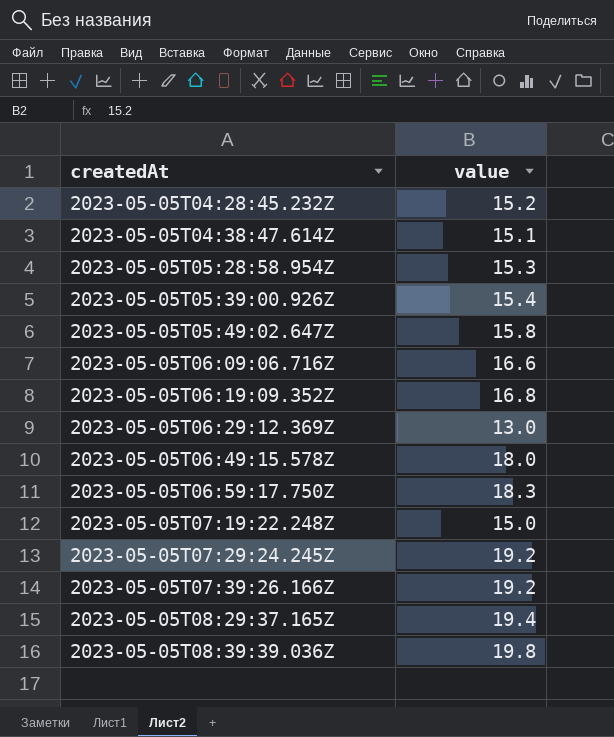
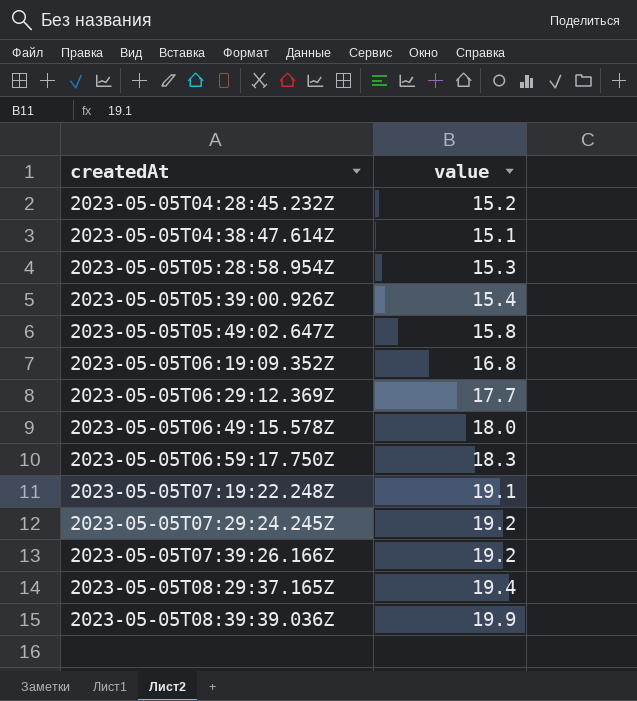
row 2023-05-05T06:09:06.716Z: 16.6 -> none
2023-05-05T06:29:12.369Z | value: 13.0 -> 17.7
2023-05-05T07:19:22.248Z | value: 15.0 -> 19.1
2023-05-05T08:39:39.036Z | value: 19.8 -> 19.9

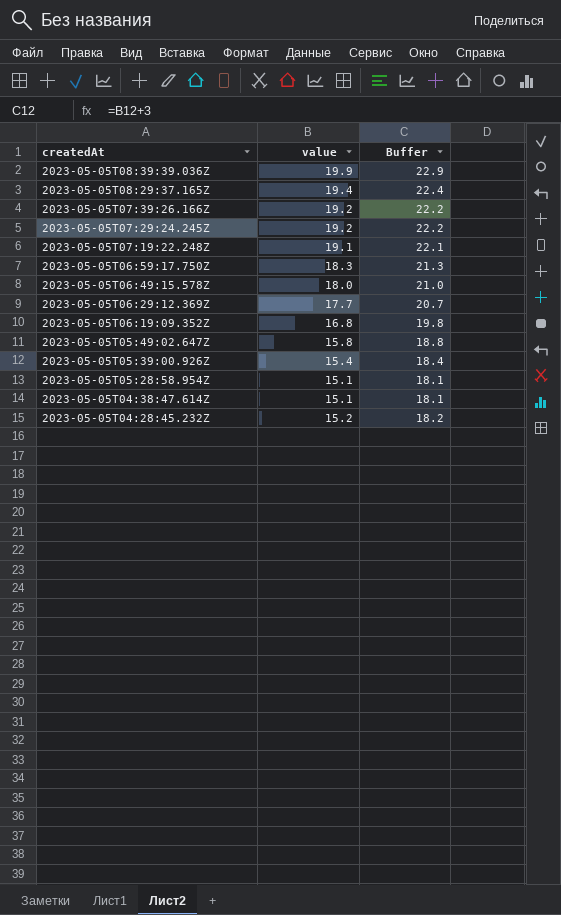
row order: createdAt ascending -> createdAt descending
column Buffer | formula: none -> [value] + 3
2023-05-05T05:28:58.954Z | value: 15.3 -> 15.1

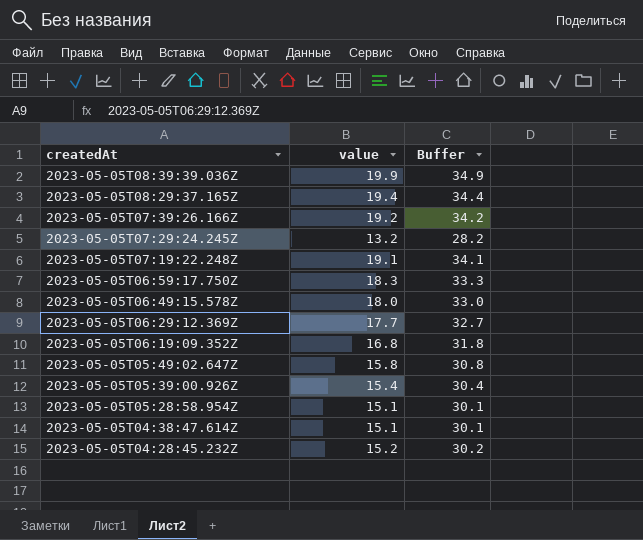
column Buffer | formula: [value] + 3 -> [value] + 15
2023-05-05T07:29:24.245Z | value: 19.2 -> 13.2

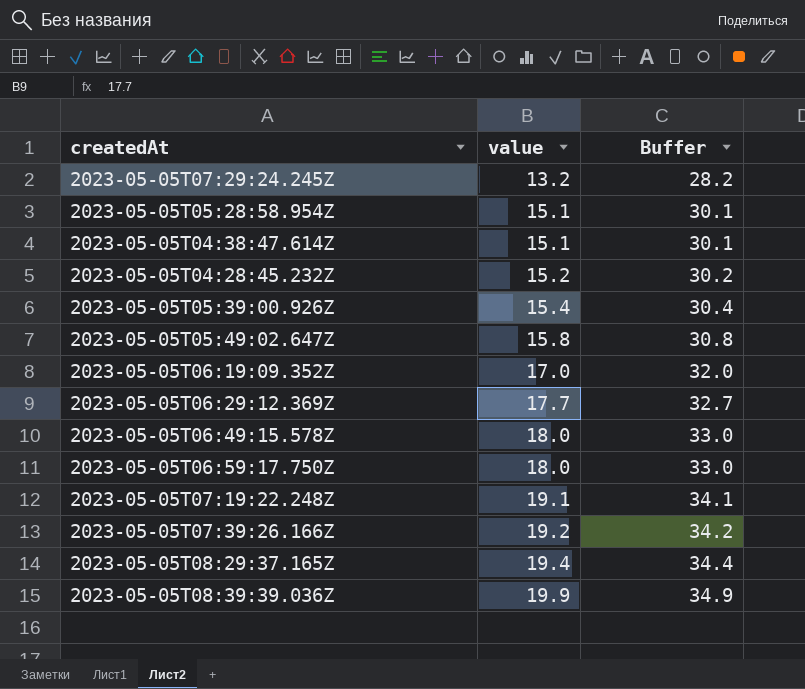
row order: createdAt descending -> value ascending
2023-05-05T06:19:09.352Z | value: 16.8 -> 17.0
2023-05-05T06:19:09.352Z | Buffer: 31.8 -> 32.0
2023-05-05T06:59:17.750Z | value: 18.3 -> 18.0
2023-05-05T06:59:17.750Z | Buffer: 33.3 -> 33.0

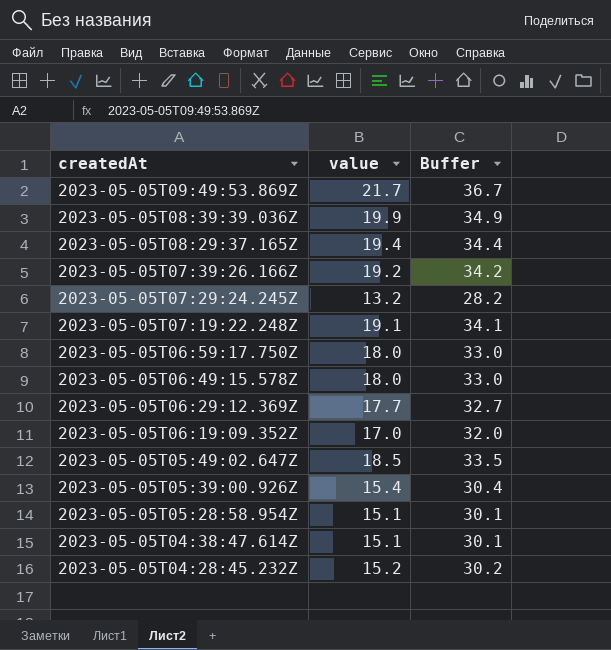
row order: value ascending -> createdAt descending
row 2023-05-05T09:49:53.869Z: none -> 21.7 | 36.7
2023-05-05T05:49:02.647Z | value: 15.8 -> 18.5
2023-05-05T05:49:02.647Z | Buffer: 30.8 -> 33.5

